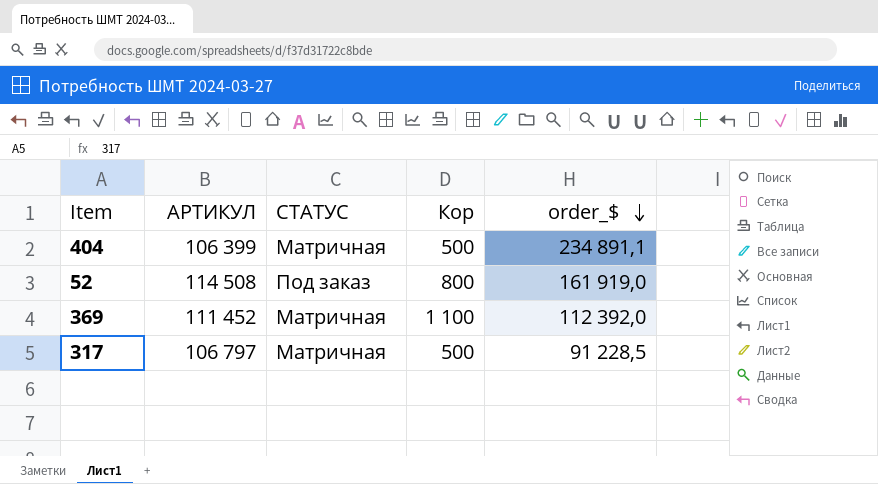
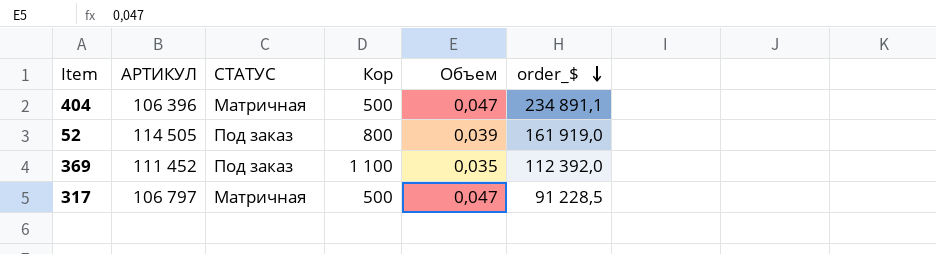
column Объем | position: none -> 5
404 | АРТИКУЛ: 106 399 -> 106 396
52 | АРТИКУЛ: 114 508 -> 114 505
369 | СТАТУС: Матричная -> Под заказ

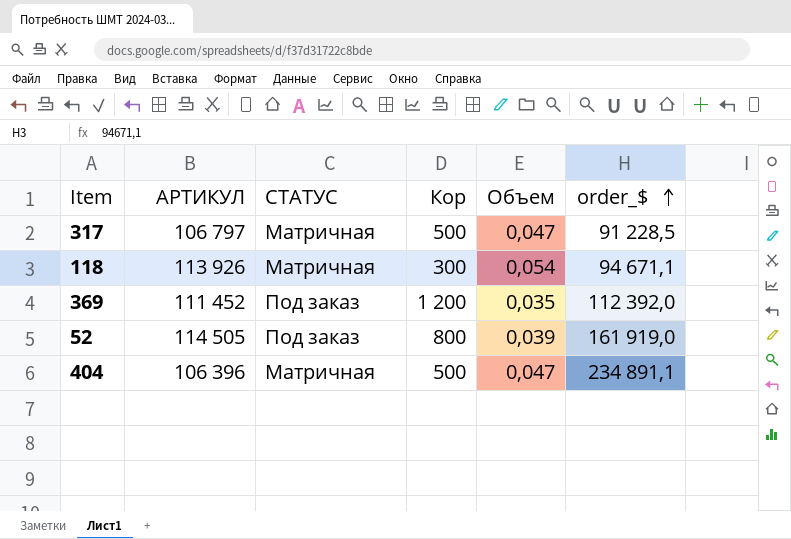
row order: order_$ descending -> order_$ ascending
row 118: none -> 113 926 | Матричная | 300 | 0,054 | 94 671,1
369 | Кор: 1 100 -> 1 200

